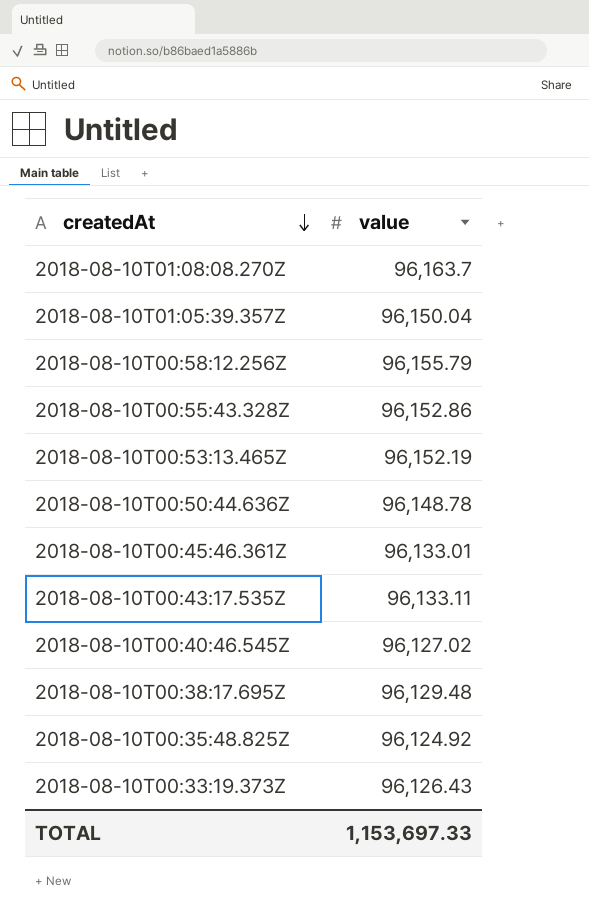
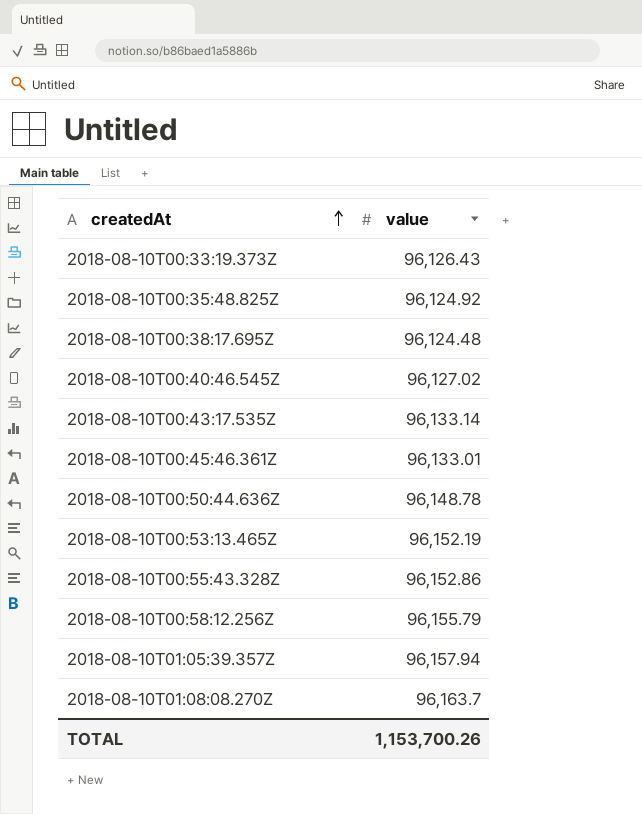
row order: createdAt descending -> createdAt ascending
2018-08-10T00:38:17.695Z | value: 96,129.48 -> 96,124.48
2018-08-10T00:43:17.535Z | value: 96,133.11 -> 96,133.14
2018-08-10T01:05:39.357Z | value: 96,150.04 -> 96,157.94
TOTAL | value: 1,153,697.33 -> 1,153,700.26

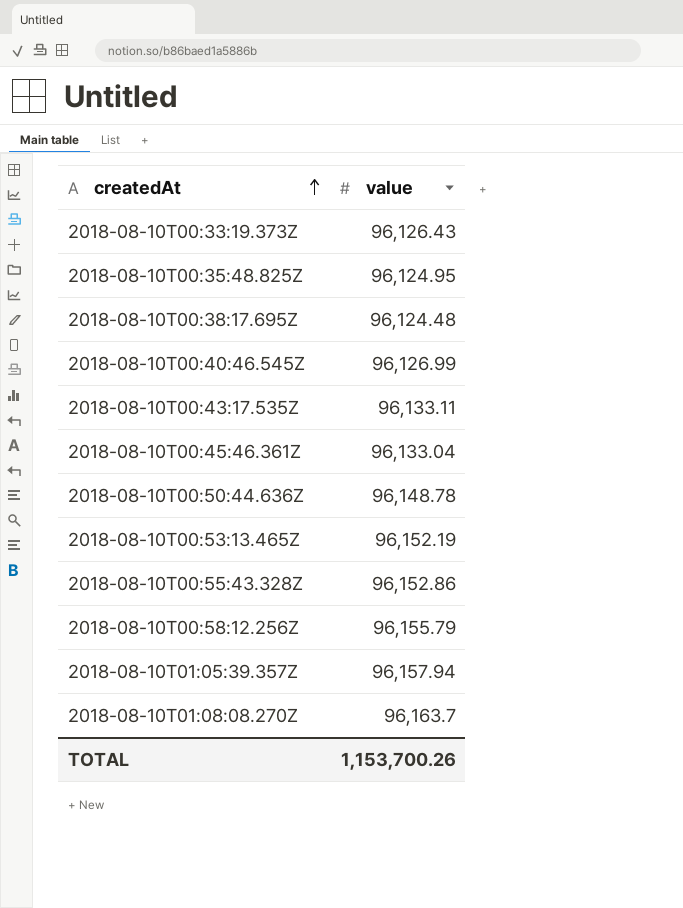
2018-08-10T00:35:48.825Z | value: 96,124.92 -> 96,124.95
2018-08-10T00:40:46.545Z | value: 96,127.02 -> 96,126.99
2018-08-10T00:43:17.535Z | value: 96,133.14 -> 96,133.11
2018-08-10T00:45:46.361Z | value: 96,133.01 -> 96,133.04

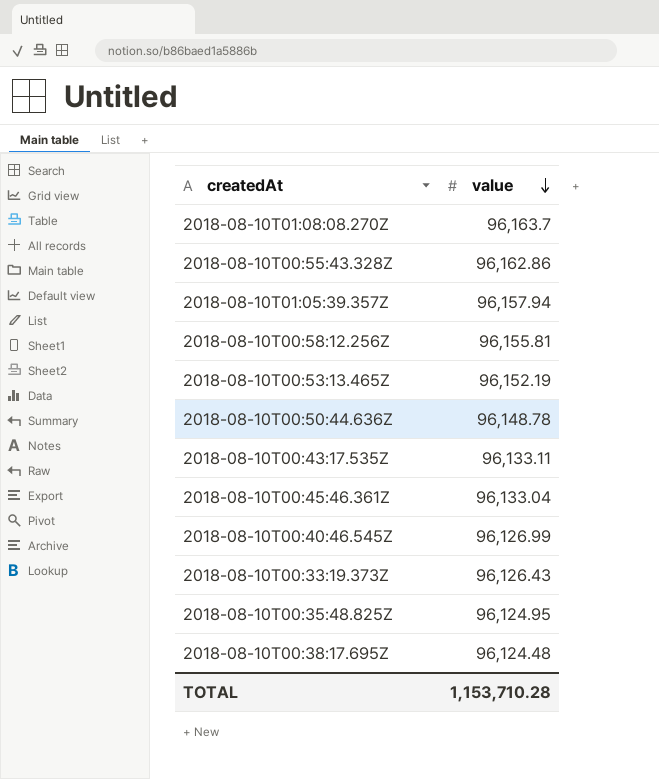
row order: createdAt ascending -> value descending
2018-08-10T00:55:43.328Z | value: 96,152.86 -> 96,162.86
2018-08-10T00:58:12.256Z | value: 96,155.79 -> 96,155.81
TOTAL | value: 1,153,700.26 -> 1,153,710.28

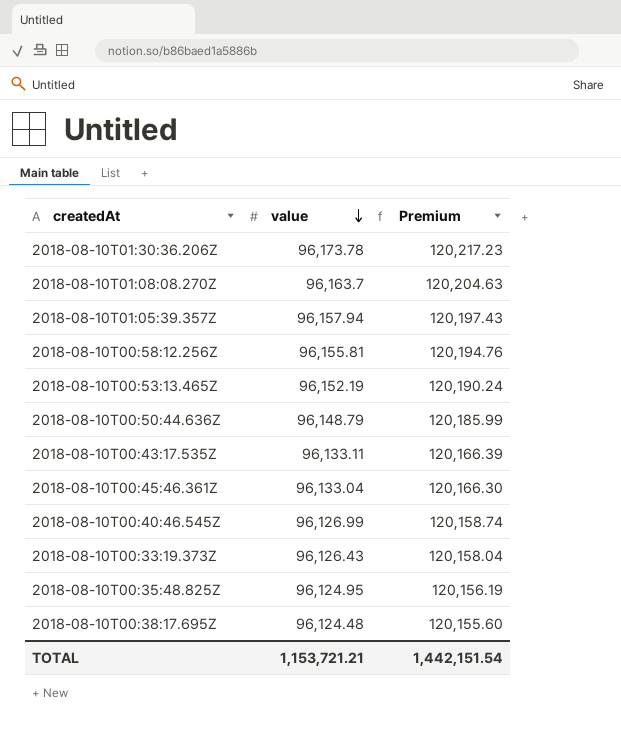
column Premium | formula: none -> [value] * 1.25
row 2018-08-10T00:55:43.328Z: 96,162.86 -> none
row 2018-08-10T01:30:36.206Z: none -> 96,173.78 | 120,217.23
2018-08-10T00:50:44.636Z | value: 96,148.78 -> 96,148.79
TOTAL | value: 1,153,710.28 -> 1,153,721.21

